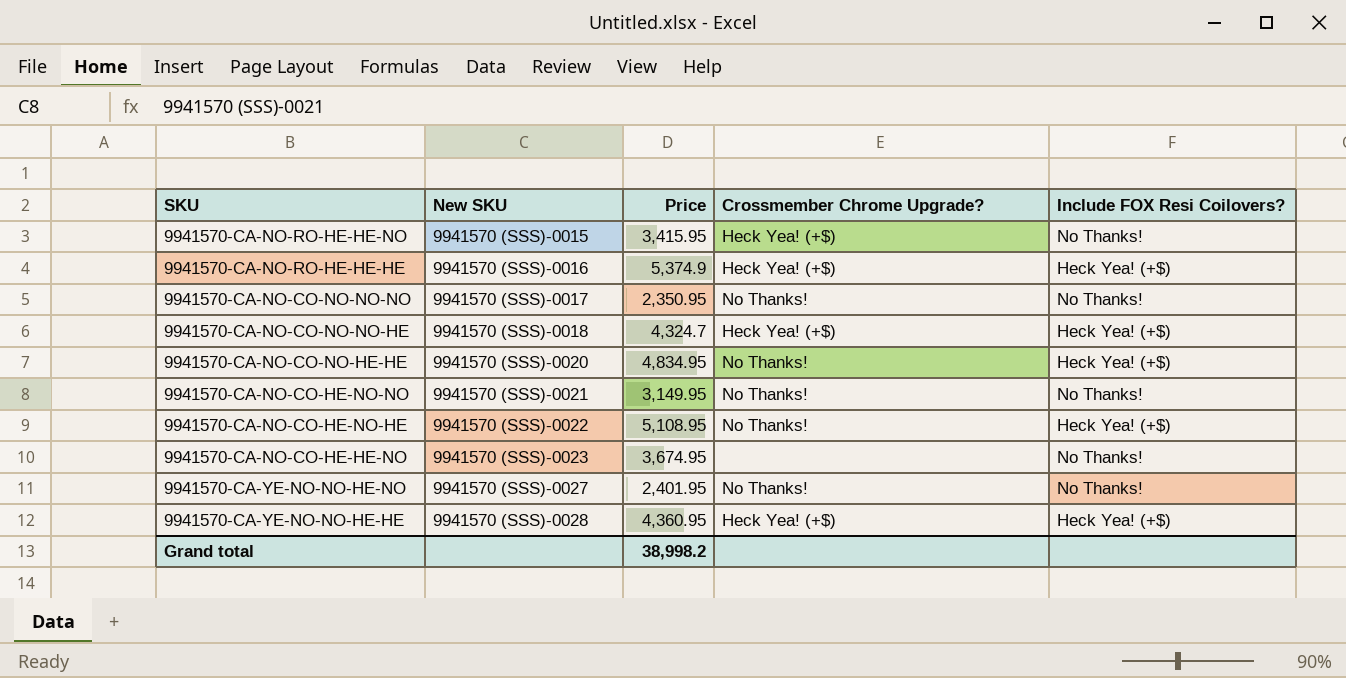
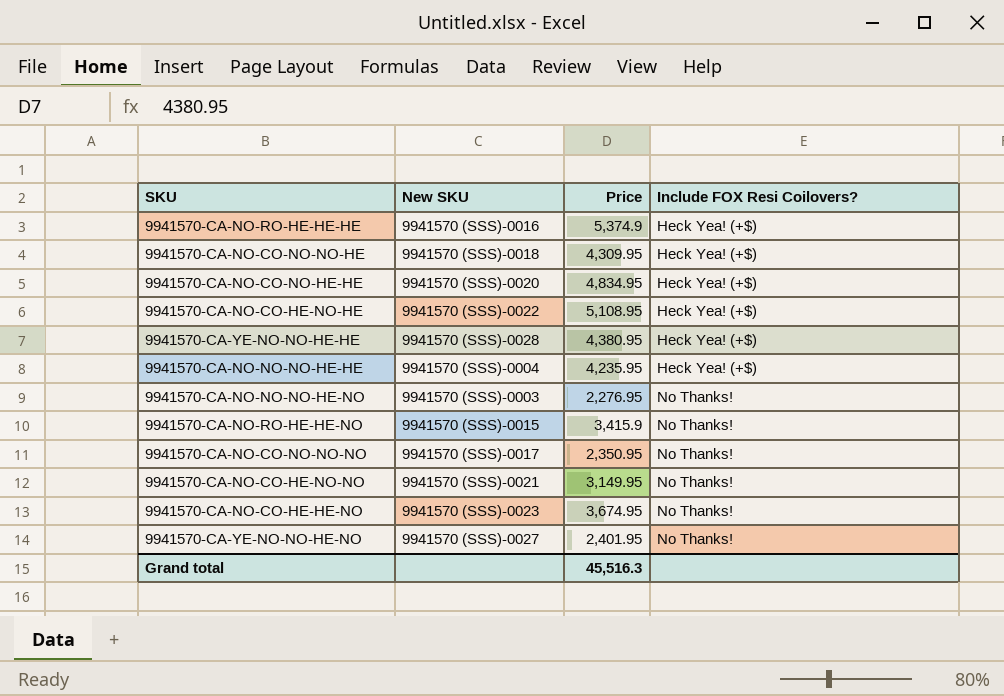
row order: New SKU ascending -> Include FOX Resi Coilovers? ascending
column Crossmember Chrome Upgrade? | position: 4 -> none
9941570-CA-NO-CO-NO-NO-HE | Price: 4,324.7 -> 4,309.95
9941570-CA-YE-NO-NO-HE-HE | Price: 4,360.95 -> 4,380.95
row 9941570-CA-NO-NO-NO-HE-HE: none -> 9941570 (SSS)-0004 | 4,235.95 | Heck Yea! (+$)
row 9941570-CA-NO-NO-NO-HE-NO: none -> 9941570 (SSS)-0003 | 2,276.95 | No Thanks!
9941570-CA-NO-RO-HE-HE-NO | Price: 3,415.95 -> 3,415.9
Grand total | Price: 38,998.2 -> 45,516.3

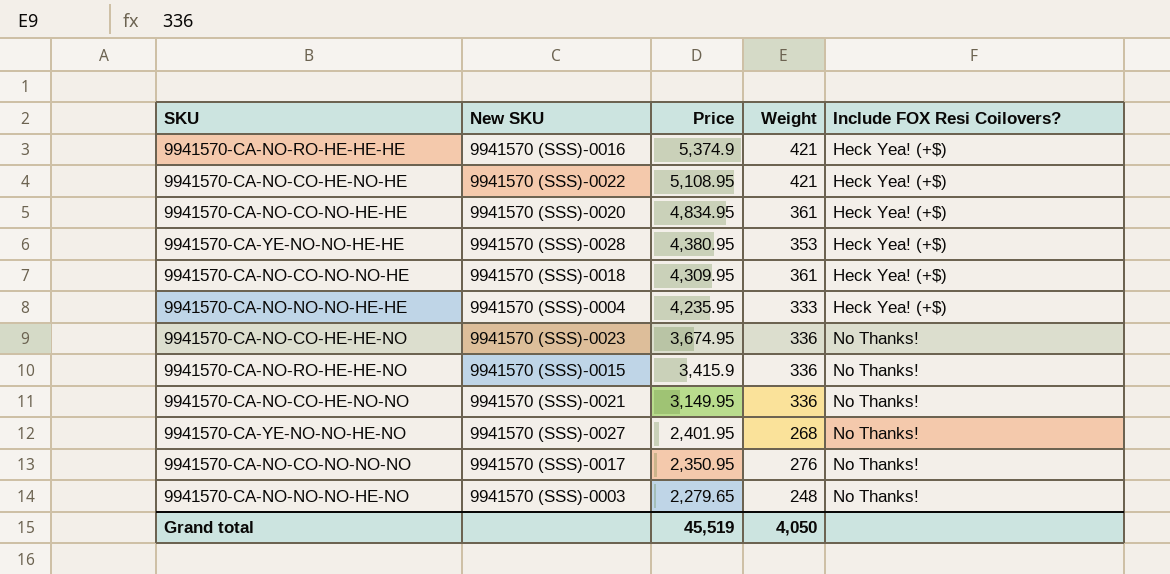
row order: Include FOX Resi Coilovers? ascending -> Price descending
column Weight | position: none -> 4
9941570-CA-NO-NO-NO-HE-NO | Price: 2,276.95 -> 2,279.65
Grand total | Price: 45,516.3 -> 45,519

